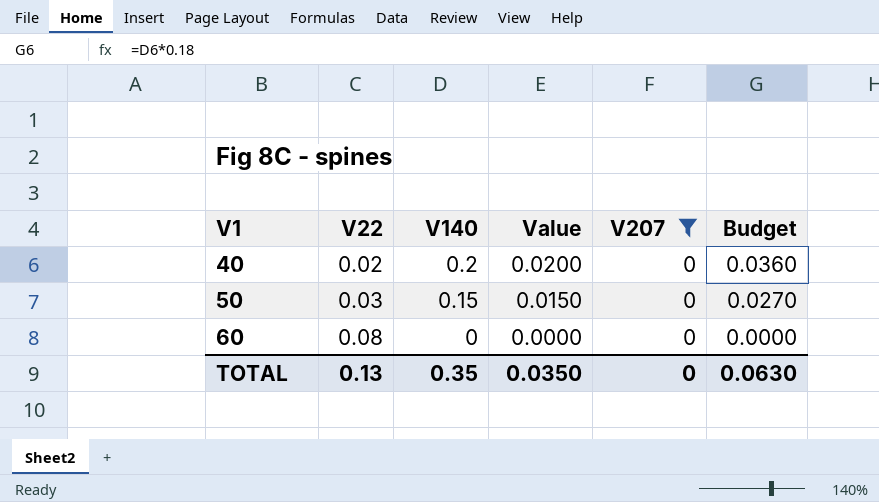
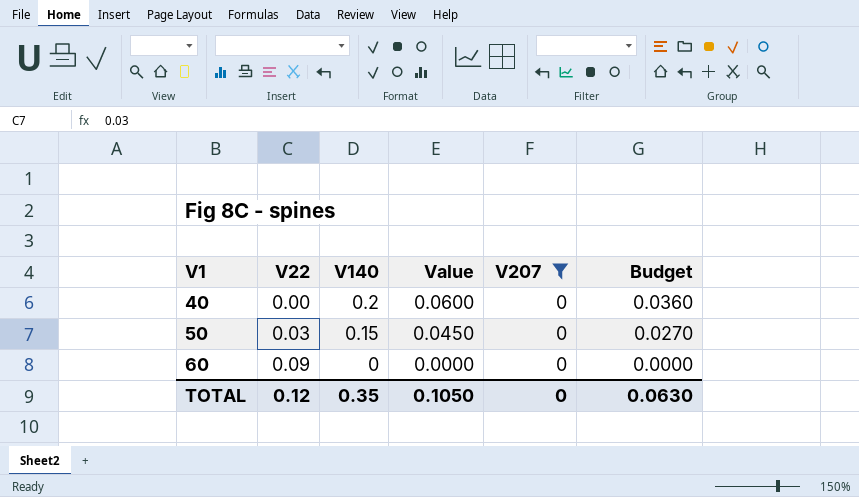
column Value | formula: [V140] * 0.1 -> [V140] * 0.3
40 | V22: 0.02 -> 0.00
60 | V22: 0.08 -> 0.09
TOTAL | V22: 0.13 -> 0.12
TOTAL | Value: 0.0350 -> 0.1050

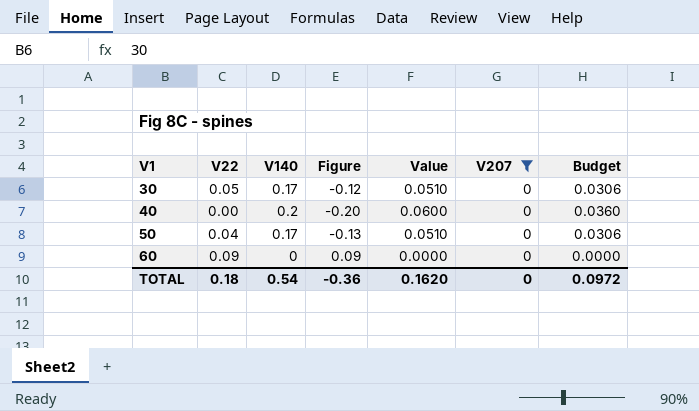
column Figure | formula: none -> [V22] - [V140]
row 30: none -> 0.05 | 0.17 | -0.12 | 0.0510 | 0 | 0.0306
50 | V22: 0.03 -> 0.04
50 | V140: 0.15 -> 0.17
50 | Value: 0.0450 -> 0.0510
50 | Budget: 0.0270 -> 0.0306
TOTAL | V22: 0.12 -> 0.18
TOTAL | V140: 0.35 -> 0.54
TOTAL | Value: 0.1050 -> 0.1620
TOTAL | Budget: 0.0630 -> 0.0972

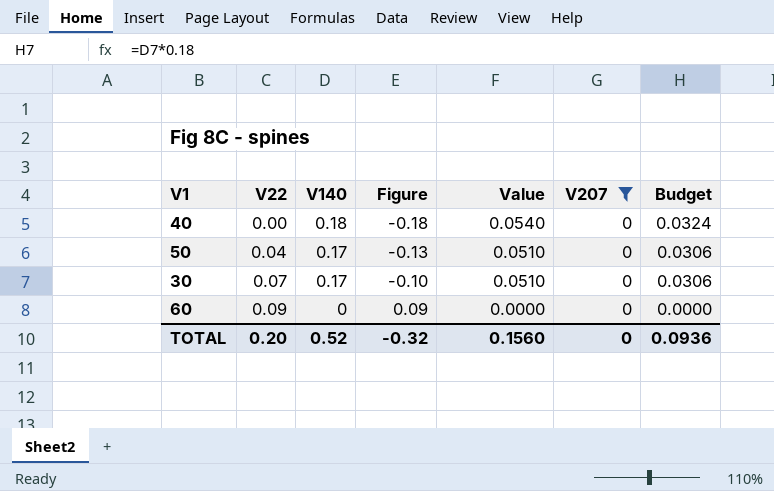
row order: V1 ascending -> V22 ascending
40 | V140: 0.2 -> 0.18
40 | Figure: -0.20 -> -0.18
40 | Value: 0.0600 -> 0.0540
40 | Budget: 0.0360 -> 0.0324
30 | V22: 0.05 -> 0.07
30 | Figure: -0.12 -> -0.10
TOTAL | V22: 0.18 -> 0.20
TOTAL | V140: 0.54 -> 0.52
TOTAL | Figure: -0.36 -> -0.32
TOTAL | Value: 0.1620 -> 0.1560
TOTAL | Budget: 0.0972 -> 0.0936

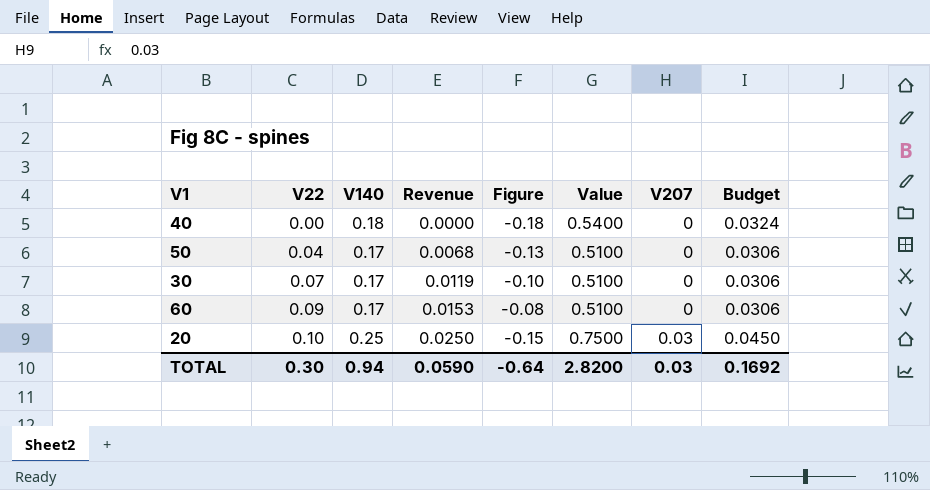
filter: V207 = 0 -> none
column Revenue | formula: none -> [V22] * [V140]
column Value | formula: [V140] * 0.3 -> [V140] * 3
60 | V140: 0 -> 0.17
60 | Figure: 0.09 -> -0.08
60 | Budget: 0.0000 -> 0.0306
TOTAL | V22: 0.20 -> 0.30
TOTAL | V140: 0.52 -> 0.94
TOTAL | Figure: -0.32 -> -0.64
TOTAL | Value: 0.1560 -> 2.8200
TOTAL | V207: 0 -> 0.03
TOTAL | Budget: 0.0936 -> 0.1692

